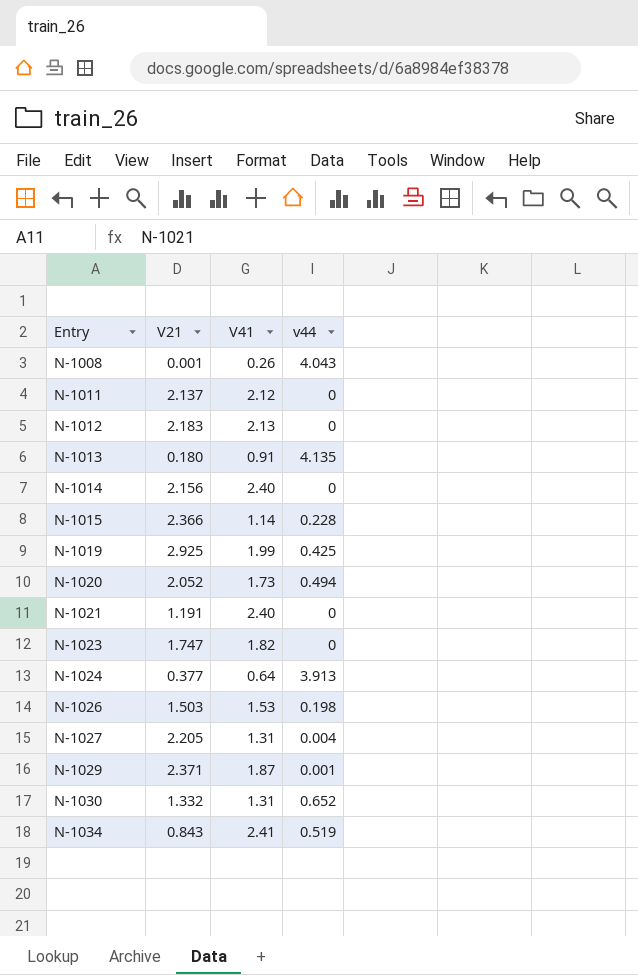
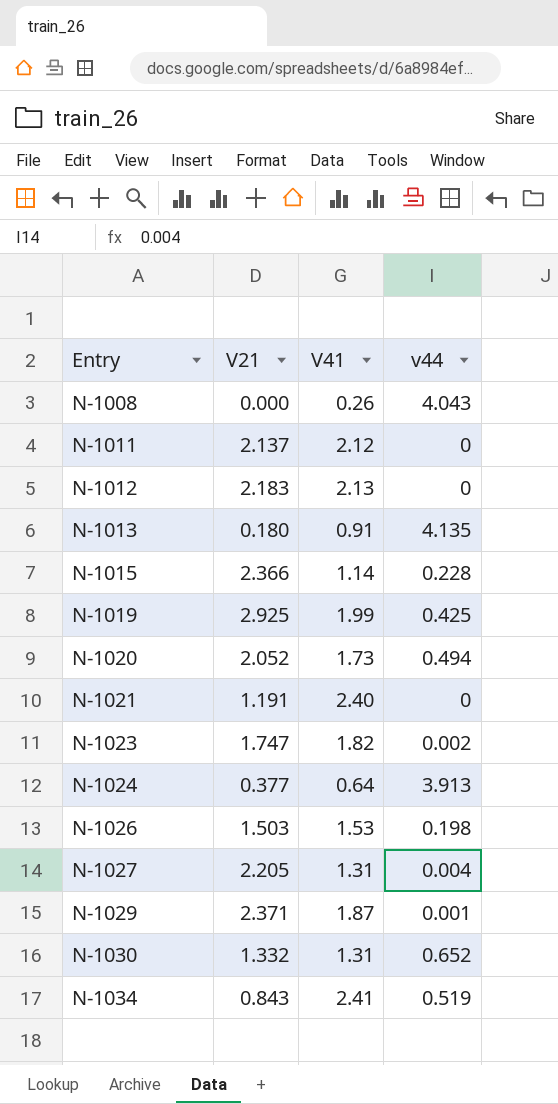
row N-1014: 2.156 | 2.40 | 0 -> none
N-1008 | V21: 0.001 -> 0.000
N-1023 | v44: 0 -> 0.002

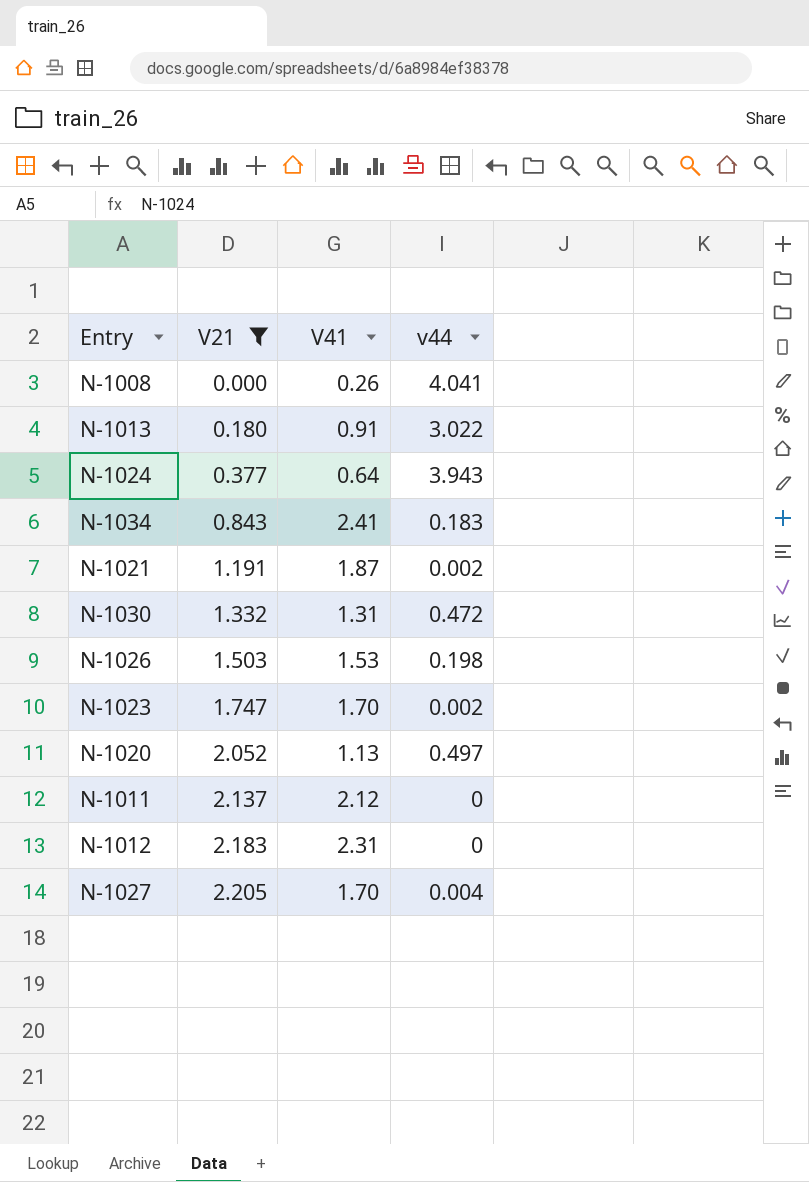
filter: none -> V21 <= 2.205
row order: Entry ascending -> V21 ascending
N-1008 | v44: 4.043 -> 4.041
N-1013 | v44: 4.135 -> 3.022
N-1024 | v44: 3.913 -> 3.943
N-1034 | v44: 0.519 -> 0.183
N-1021 | V41: 2.40 -> 1.87
N-1021 | v44: 0 -> 0.002
N-1030 | v44: 0.652 -> 0.472
N-1023 | V41: 1.82 -> 1.70
N-1020 | V41: 1.73 -> 1.13
N-1020 | v44: 0.494 -> 0.497
N-1012 | V41: 2.13 -> 2.31
N-1027 | V41: 1.31 -> 1.70

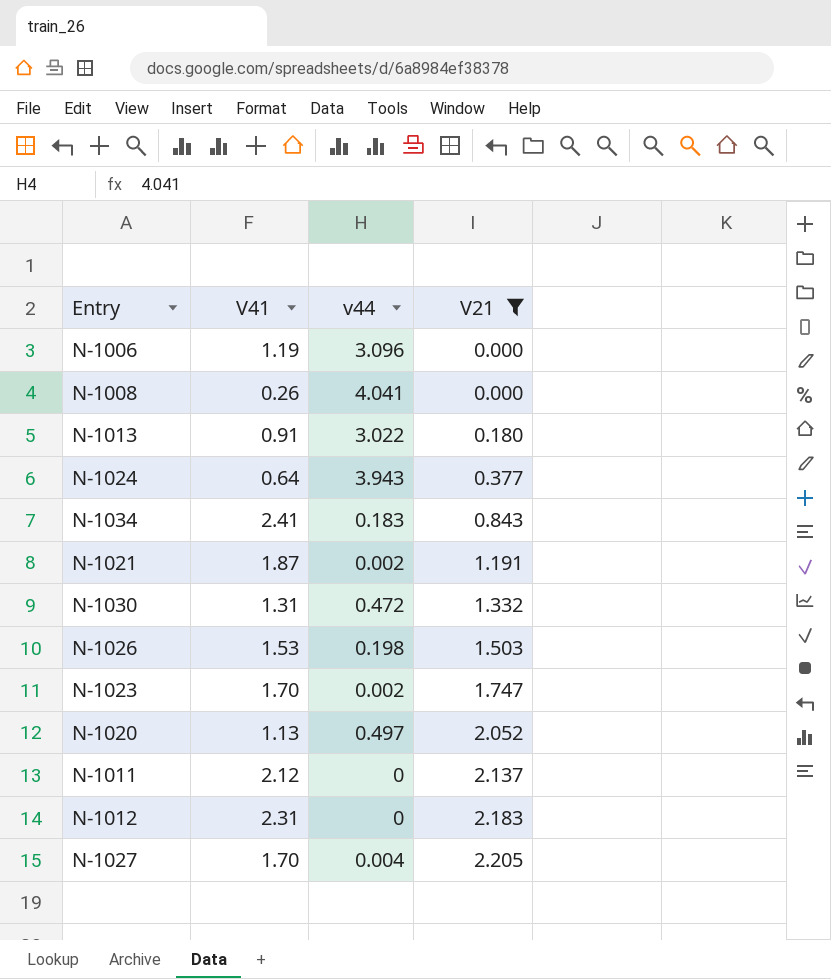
column V21 | position: 2 -> 4
row N-1006: none -> 1.19 | 3.096 | 0.000

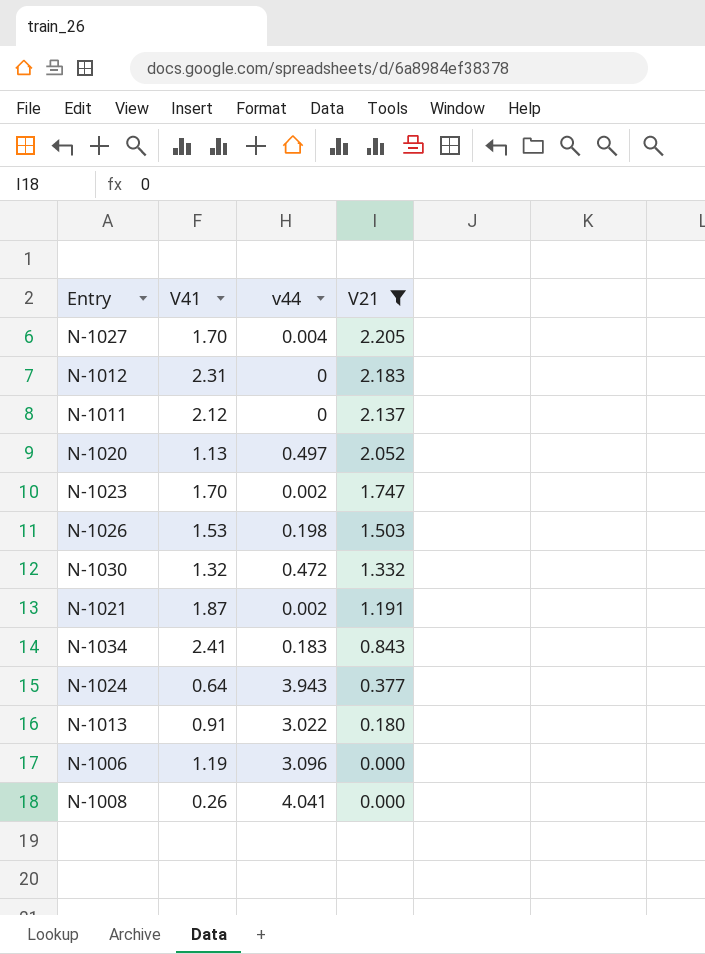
row order: V21 ascending -> V21 descending
N-1030 | V41: 1.31 -> 1.32

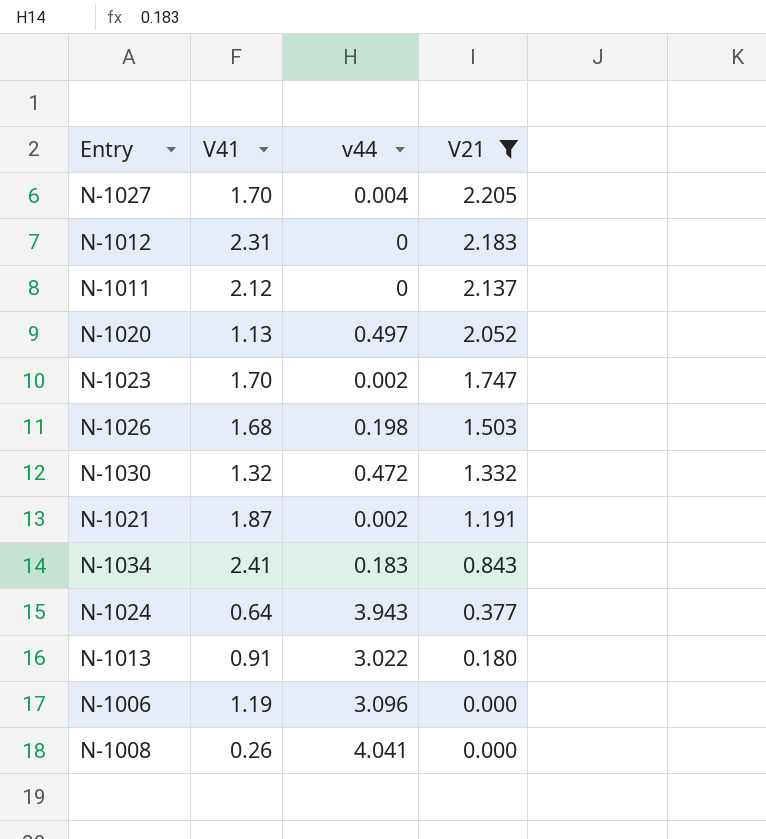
N-1026 | V41: 1.53 -> 1.68

